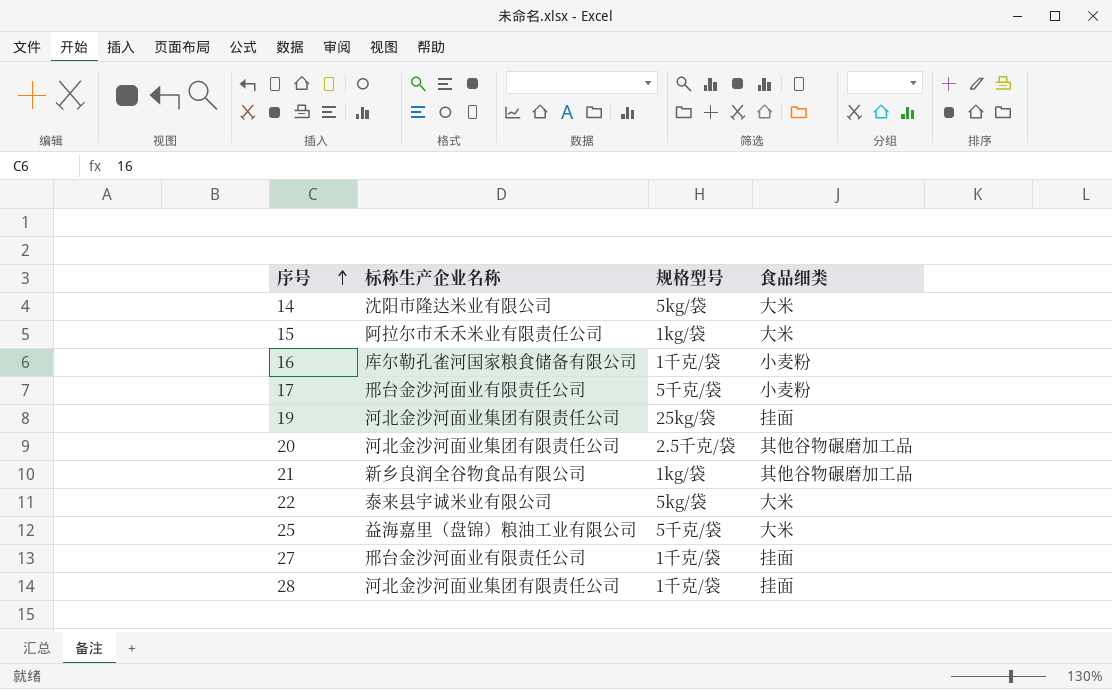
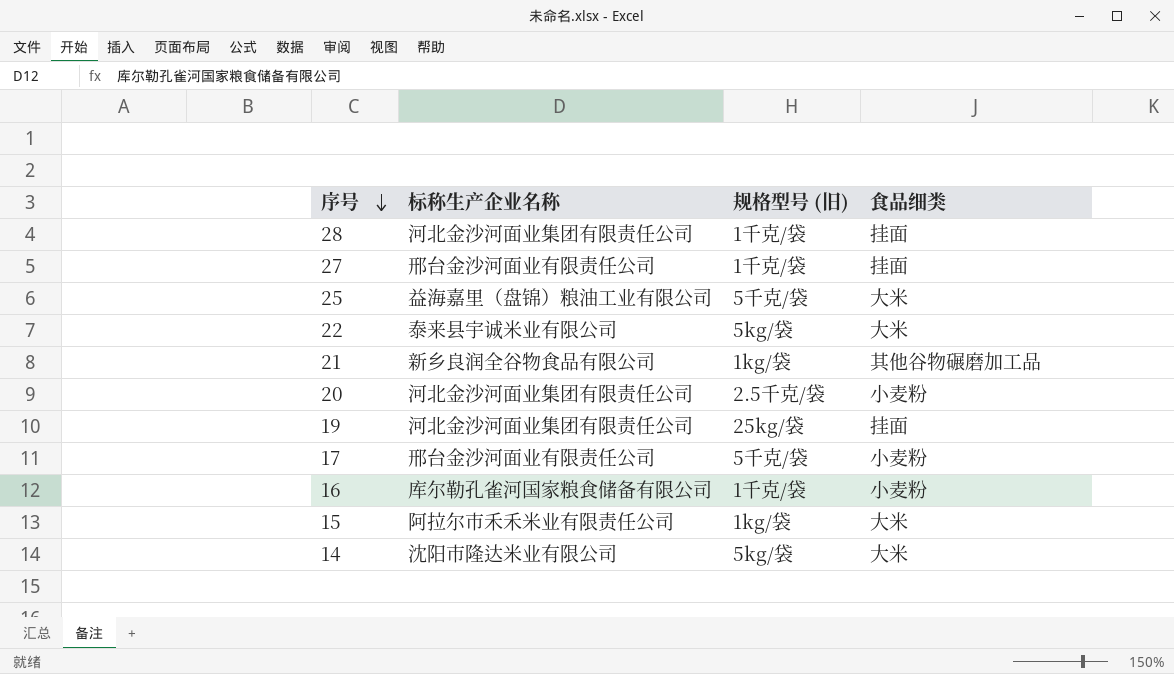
row order: 序号 ascending -> 序号 descending
column name: 规格型号 -> 规格型号 (旧)
20 | 食品细类: 其他谷物碾磨加工品 -> 小麦粉

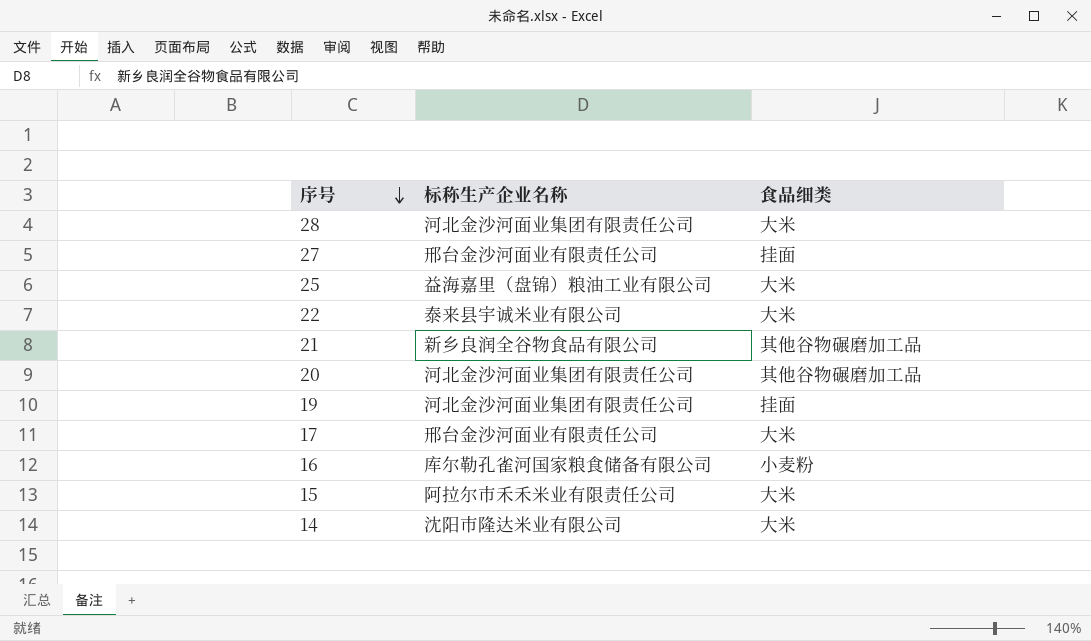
column 规格型号 (旧) | position: 3 -> none
28 | 食品细类: 挂面 -> 大米
20 | 食品细类: 小麦粉 -> 其他谷物碾磨加工品
17 | 食品细类: 小麦粉 -> 大米

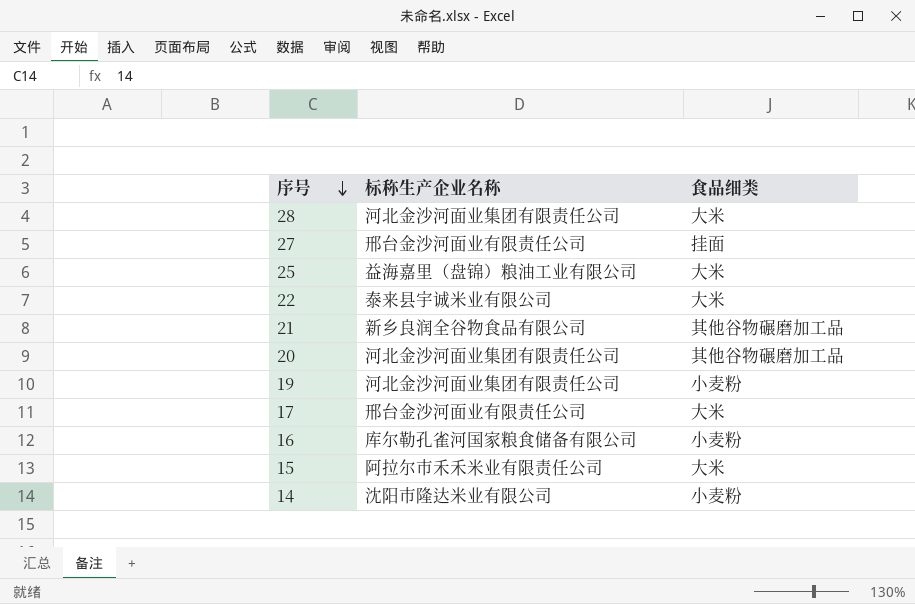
19 | 食品细类: 挂面 -> 小麦粉
14 | 食品细类: 大米 -> 小麦粉

